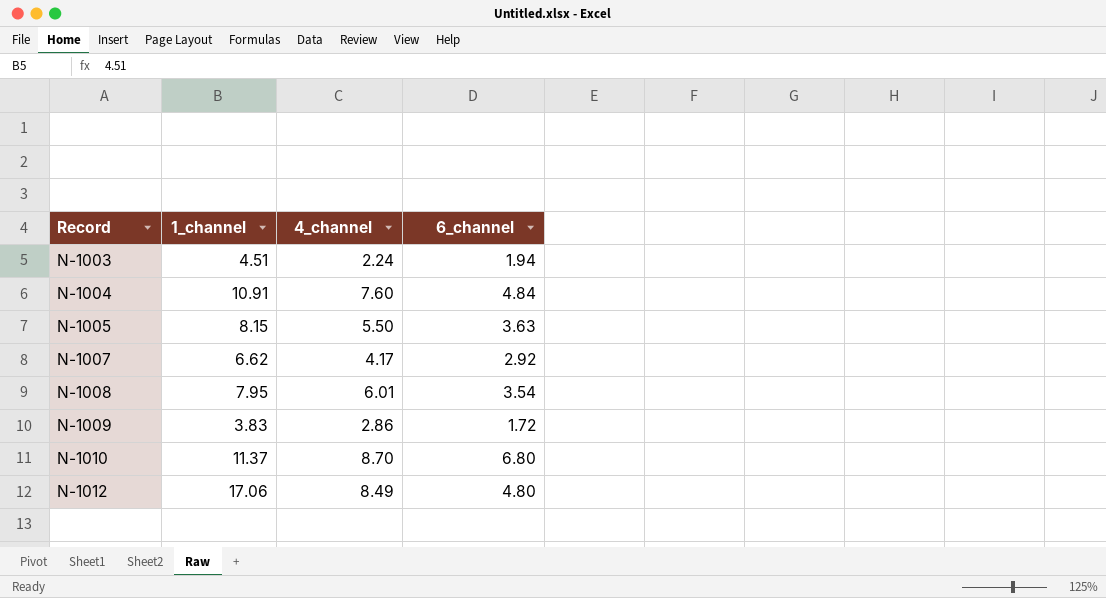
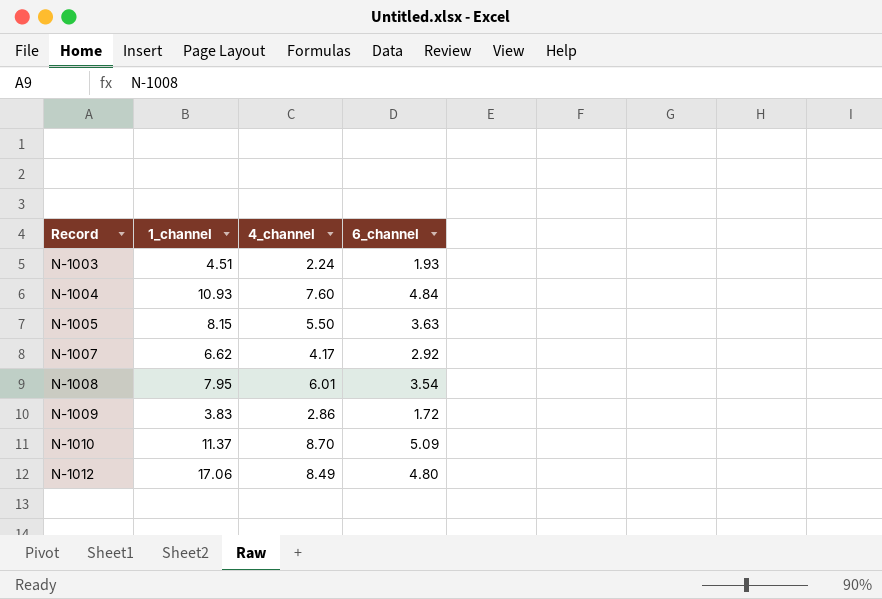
N-1003 | 6_channel: 1.94 -> 1.93
N-1004 | 1_channel: 10.91 -> 10.93
N-1010 | 6_channel: 6.80 -> 5.09

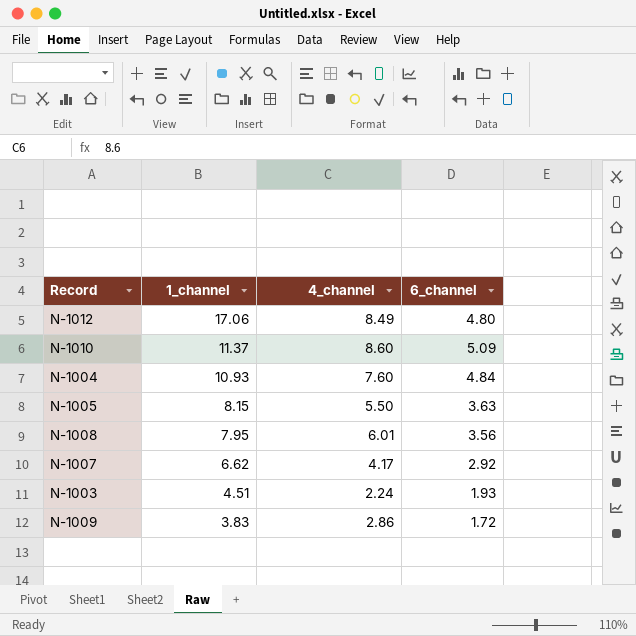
row order: Record ascending -> 1_channel descending
N-1010 | 4_channel: 8.70 -> 8.60
N-1008 | 6_channel: 3.54 -> 3.56

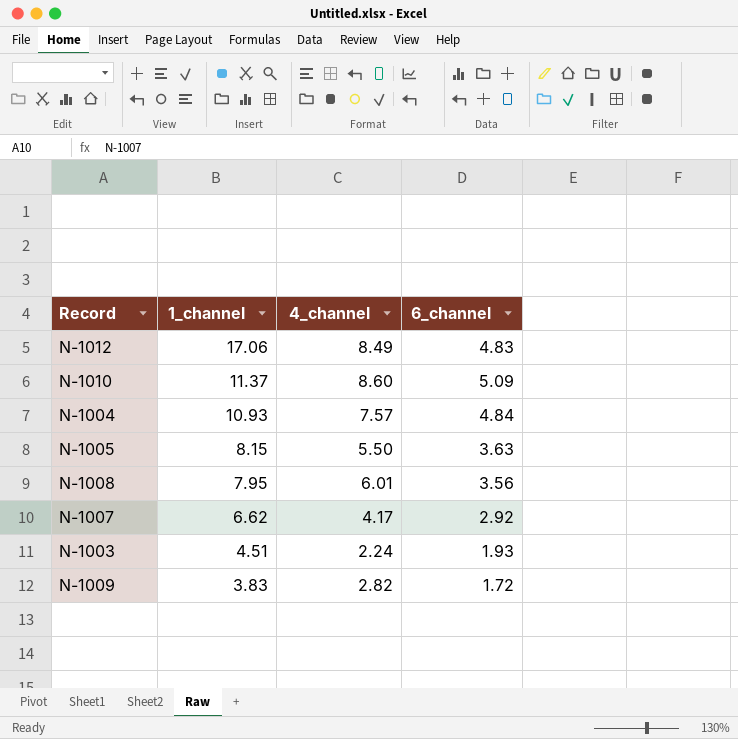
N-1012 | 6_channel: 4.80 -> 4.83
N-1004 | 4_channel: 7.60 -> 7.57
N-1009 | 4_channel: 2.86 -> 2.82

